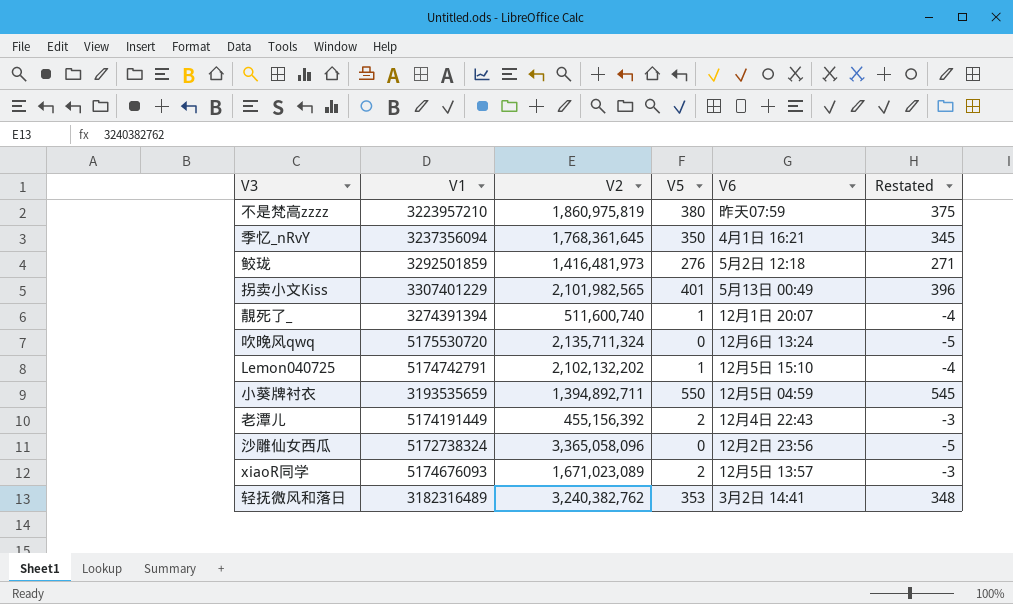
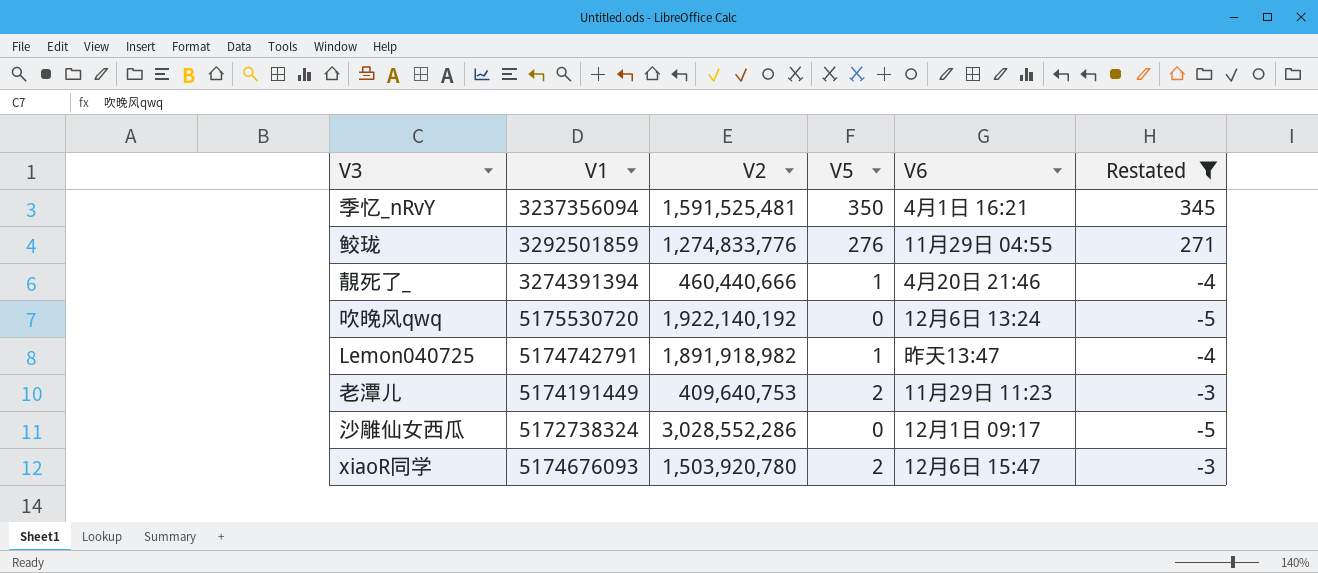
filter: none -> Restated <= 345
季忆_nRvY | V2: 1,768,361,645 -> 1,591,525,481
鲛珑 | V2: 1,416,481,973 -> 1,274,833,776
鲛珑 | V6: 5月2日 12:18 -> 11月29日 04:55
靚死了_ | V2: 511,600,740 -> 460,440,666
靚死了_ | V6: 12月1日 20:07 -> 4月20日 21:46
吹晚风qwq | V2: 2,135,711,324 -> 1,922,140,192
Lemon040725 | V2: 2,102,132,202 -> 1,891,918,982
Lemon040725 | V6: 12月5日 15:10 -> 昨天13:47
老潭儿 | V2: 455,156,392 -> 409,640,753
老潭儿 | V6: 12月4日 22:43 -> 11月29日 11:23
沙雕仙女西瓜 | V2: 3,365,058,096 -> 3,028,552,286
沙雕仙女西瓜 | V6: 12月2日 23:56 -> 12月1日 09:17
xiaoR同学 | V2: 1,671,023,089 -> 1,503,920,780
xiaoR同学 | V6: 12月5日 13:57 -> 12月6日 15:47

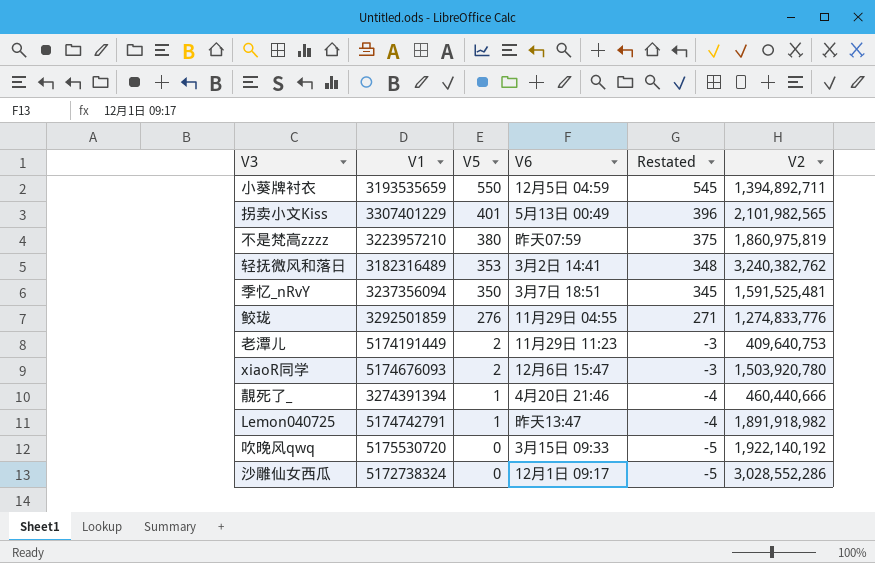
filter: Restated <= 345 -> none
row order: none -> V5 descending
column V2 | position: 3 -> 6
季忆_nRvY | V6: 4月1日 16:21 -> 3月7日 18:51
吹晚风qwq | V6: 12月6日 13:24 -> 3月15日 09:33

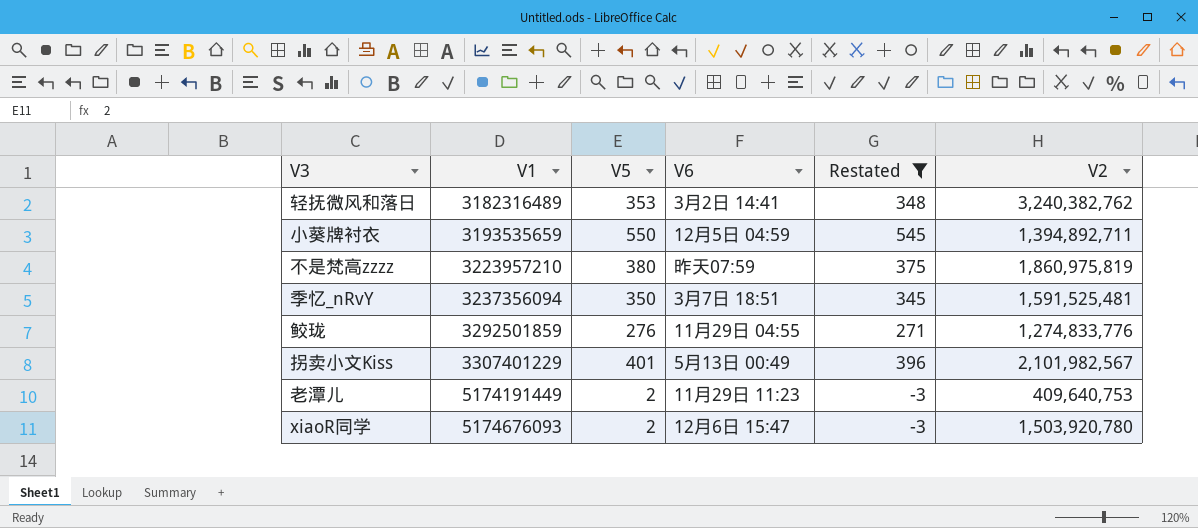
filter: none -> Restated >= -3
row order: V5 descending -> V1 ascending
拐卖小文Kiss | V2: 2,101,982,565 -> 2,101,982,567

